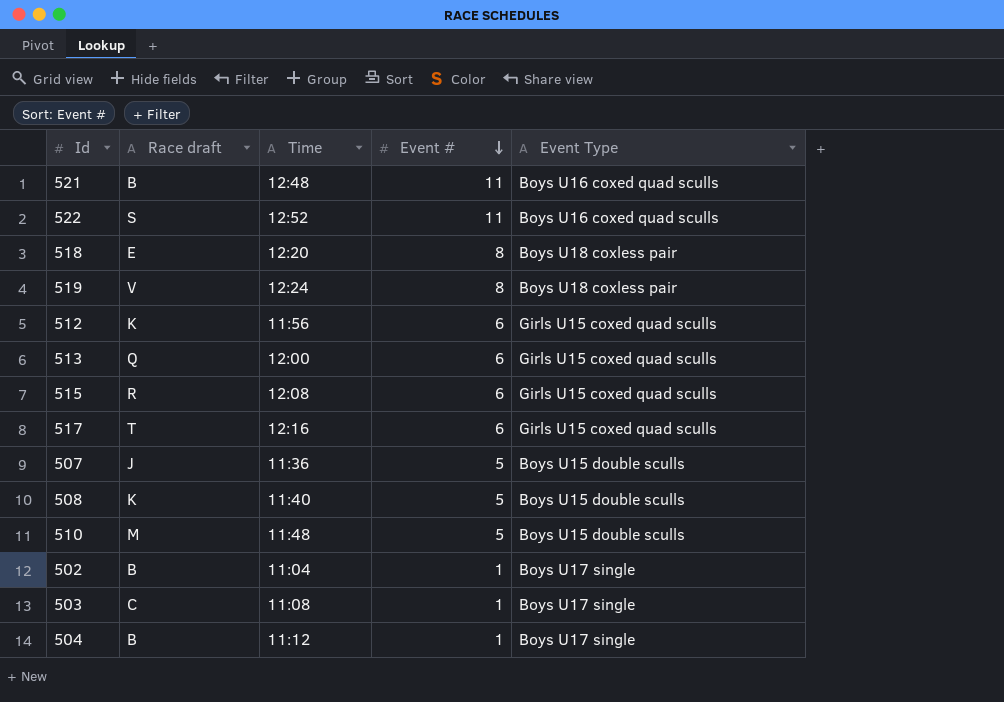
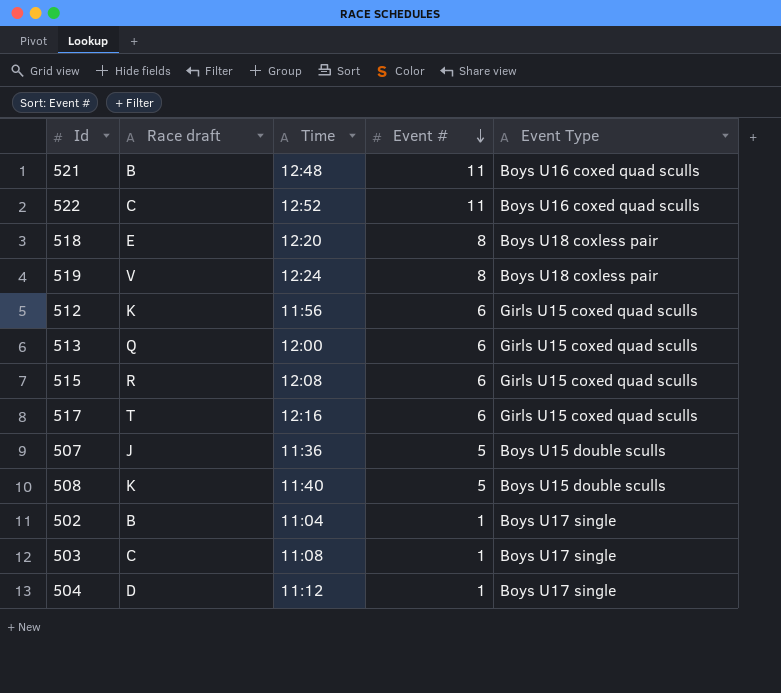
row 510: M | 11:48 | 5 | Boys U15 double sculls -> none
522 | Race draft: S -> C
504 | Race draft: B -> D

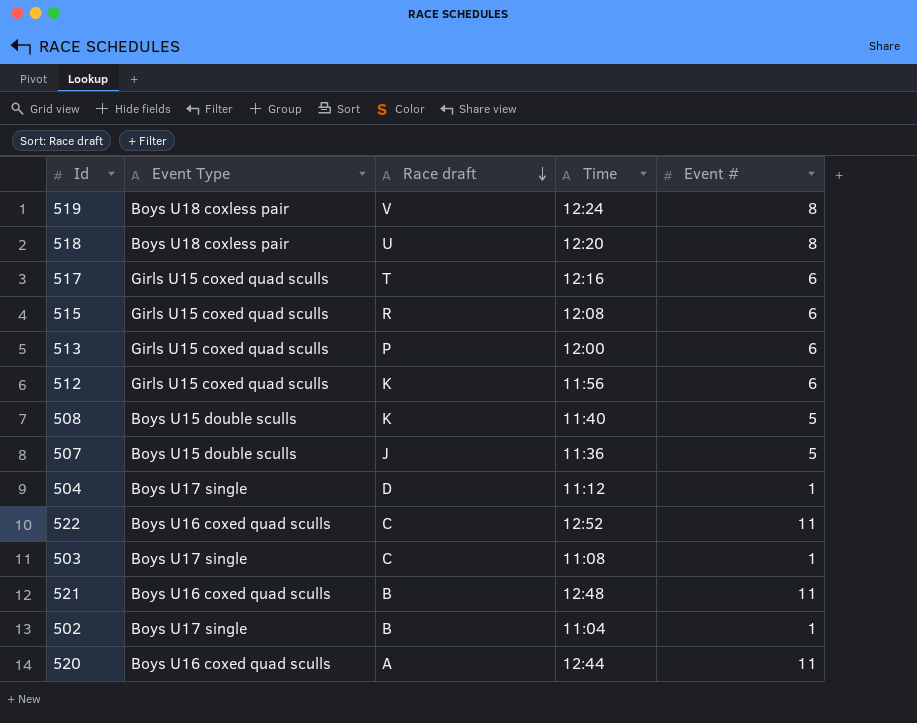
row order: Event # descending -> Race draft descending
column Event Type | position: 5 -> 2
518 | Race draft: E -> U
513 | Race draft: Q -> P
row 520: none -> Boys U16 coxed quad sculls | A | 12:44 | 11

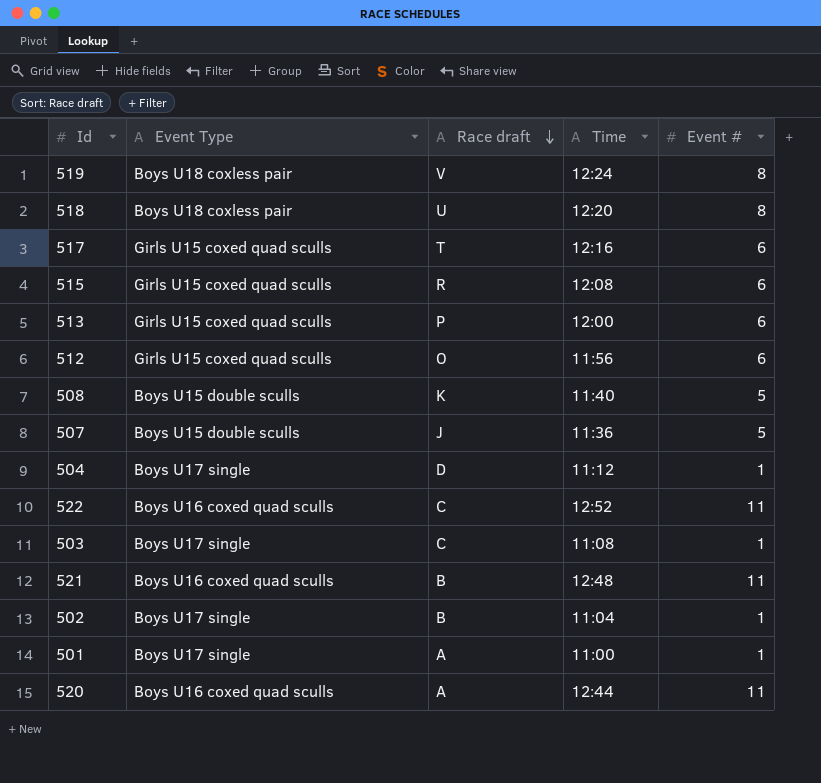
512 | Race draft: K -> O
row 501: none -> Boys U17 single | A | 11:00 | 1

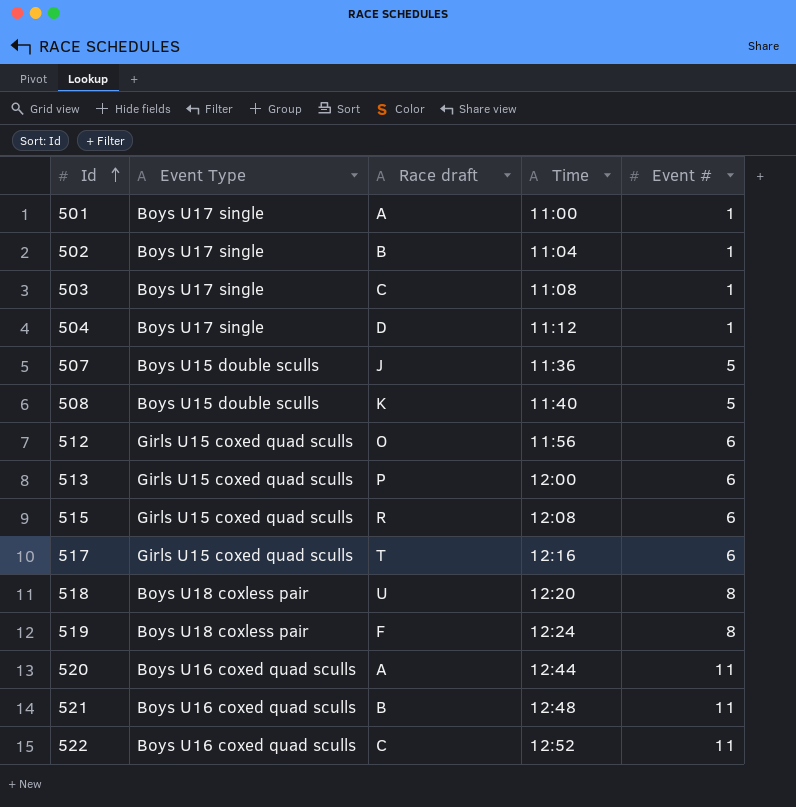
row order: Race draft descending -> Id ascending
519 | Race draft: V -> F

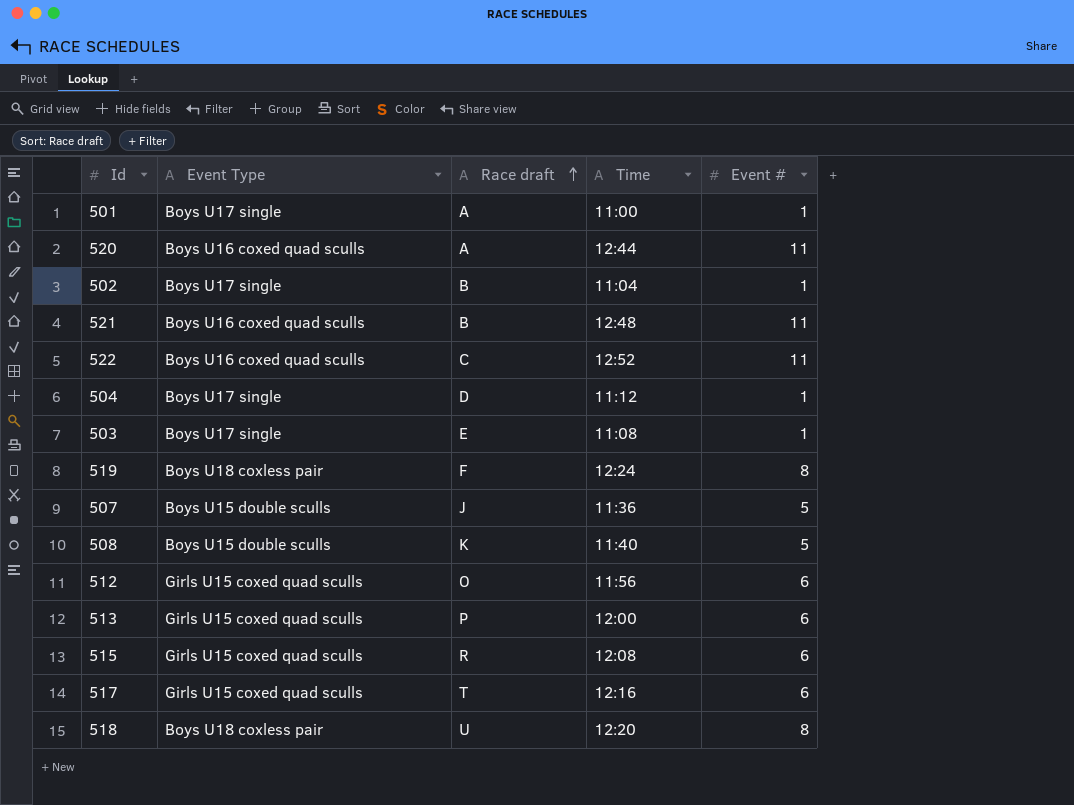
row order: Id ascending -> Race draft ascending
503 | Race draft: C -> E

